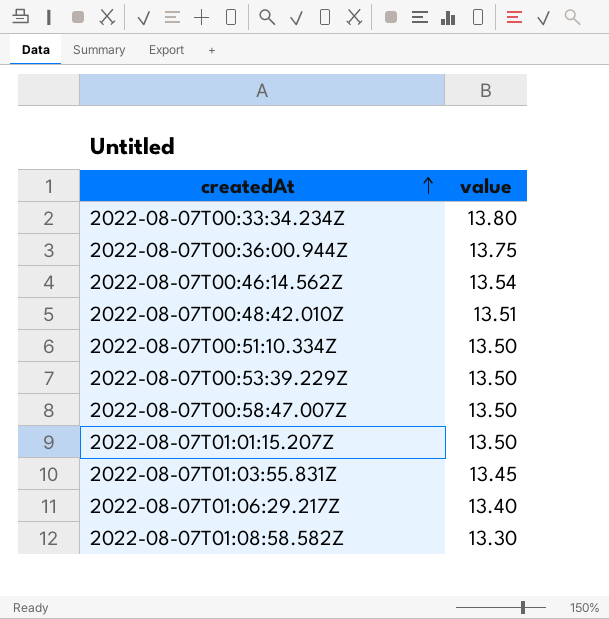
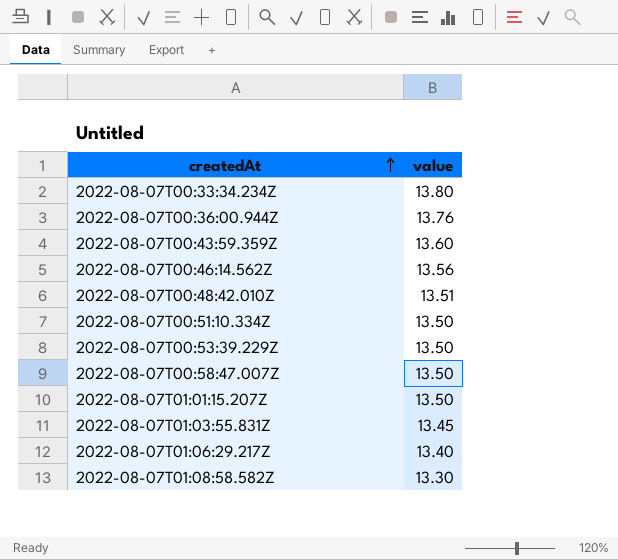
2022-08-07T00:36:00.944Z | value: 13.75 -> 13.76
row 2022-08-07T00:43:59.359Z: none -> 13.60
2022-08-07T00:46:14.562Z | value: 13.54 -> 13.56

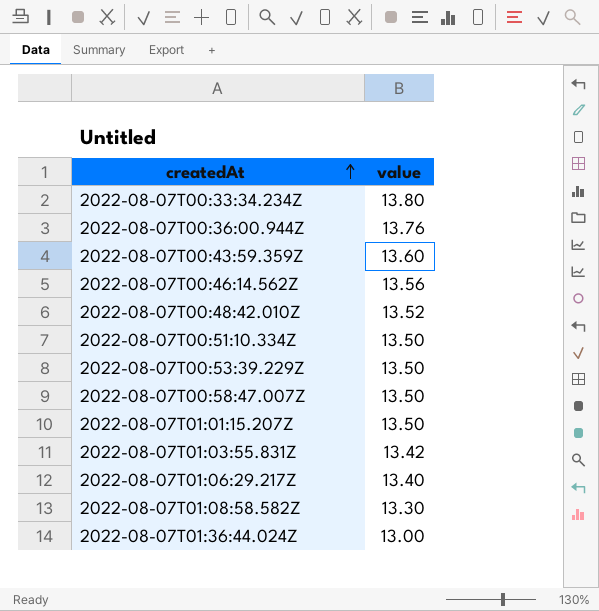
2022-08-07T00:48:42.010Z | value: 13.51 -> 13.52
2022-08-07T01:03:55.831Z | value: 13.45 -> 13.42
row 2022-08-07T01:36:44.024Z: none -> 13.00

